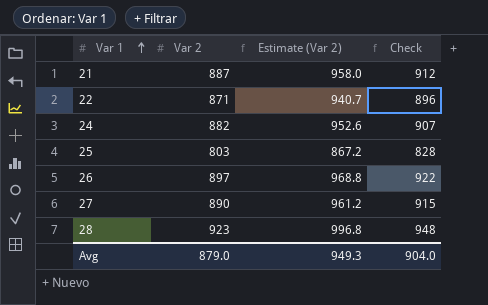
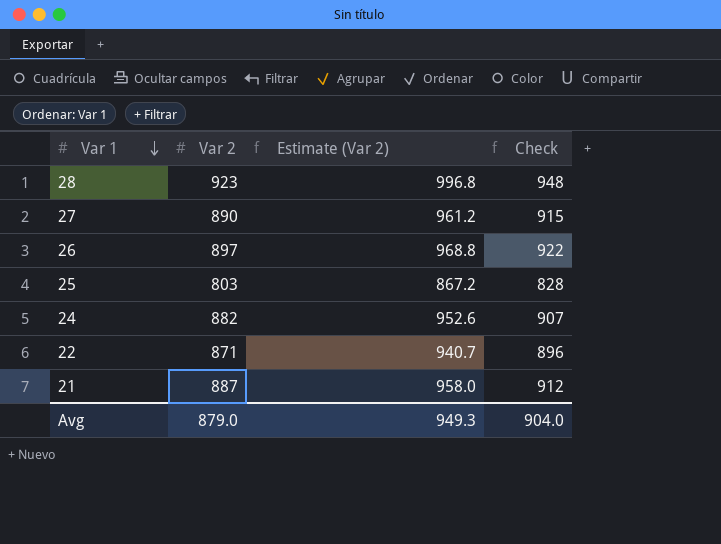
row order: Var 1 ascending -> Var 1 descending

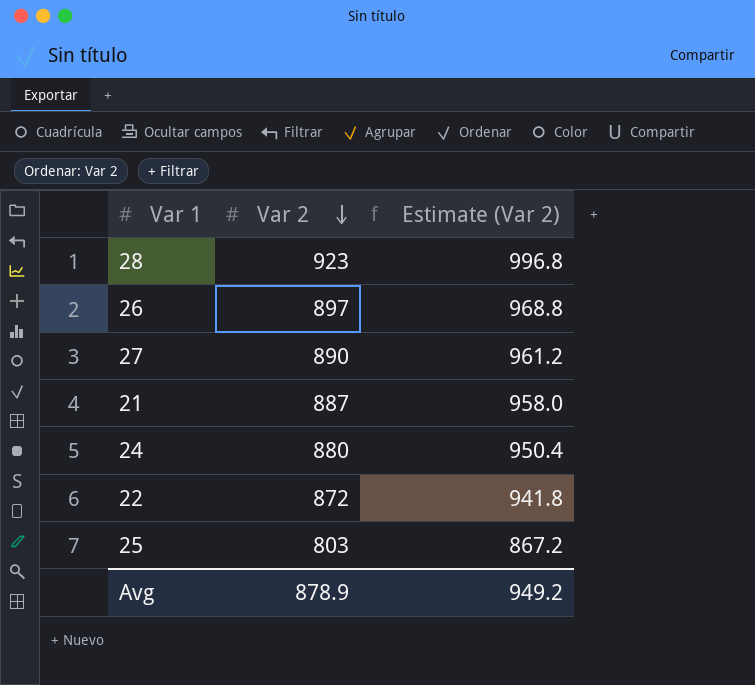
row order: Var 1 descending -> Var 2 descending
column Check | formula: [Var 2] + 25 -> none
24 | Var 2: 882 -> 880
24 | Estimate (Var 2): 952.6 -> 950.4
22 | Var 2: 871 -> 872
22 | Estimate (Var 2): 940.7 -> 941.8
Avg | Var 2: 879.0 -> 878.9
Avg | Estimate (Var 2): 949.3 -> 949.2

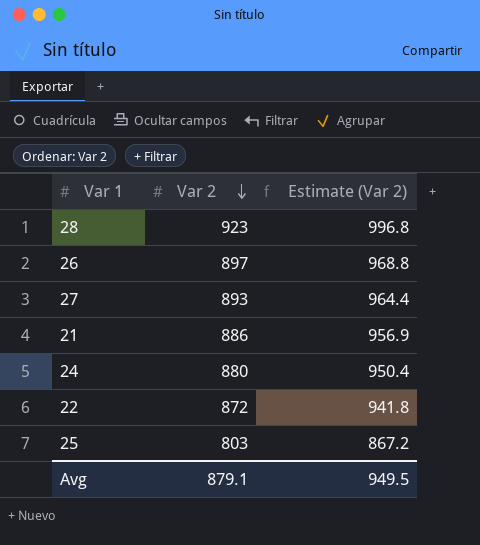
27 | Var 2: 890 -> 893
27 | Estimate (Var 2): 961.2 -> 964.4
21 | Var 2: 887 -> 886
21 | Estimate (Var 2): 958.0 -> 956.9
Avg | Var 2: 878.9 -> 879.1
Avg | Estimate (Var 2): 949.2 -> 949.5

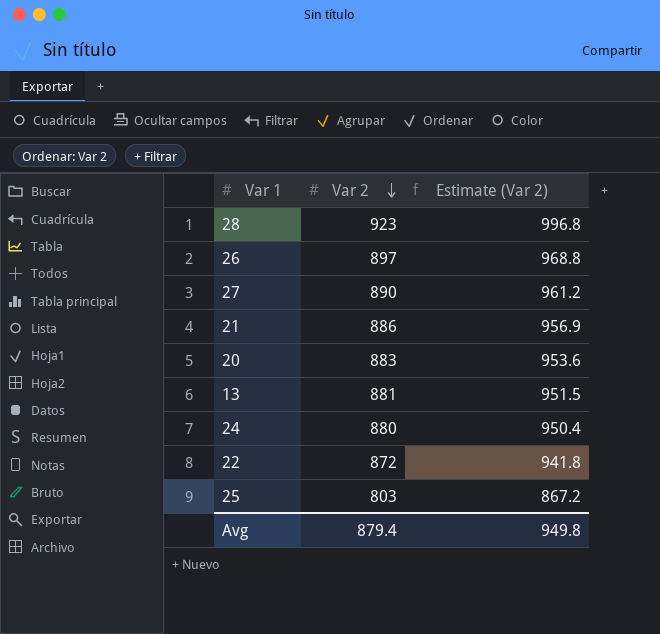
27 | Var 2: 893 -> 890
27 | Estimate (Var 2): 964.4 -> 961.2
row 20: none -> 883 | 953.6
row 13: none -> 881 | 951.5
Avg | Var 2: 879.1 -> 879.4
Avg | Estimate (Var 2): 949.5 -> 949.8

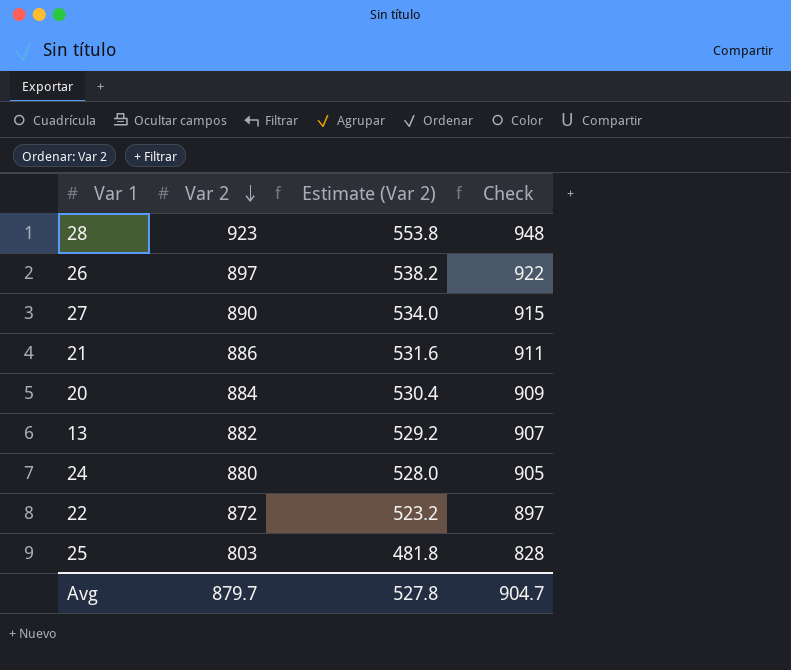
column Estimate (Var 2) | formula: [Var 2] * 1.08 -> [Var 2] * 0.6
column Check | formula: none -> [Var 2] + 25
20 | Var 2: 883 -> 884
13 | Var 2: 881 -> 882
Avg | Var 2: 879.4 -> 879.7
Avg | Estimate (Var 2): 949.8 -> 527.8

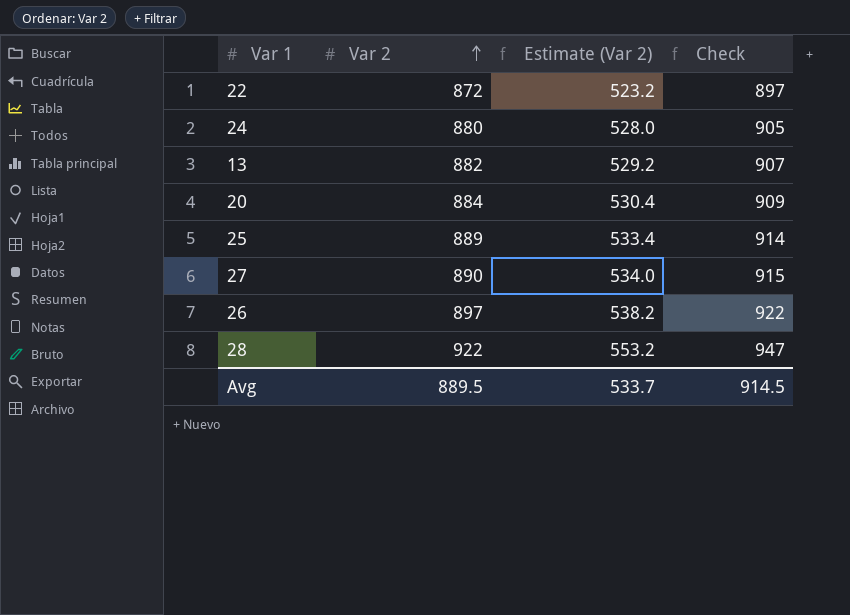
row order: Var 2 descending -> Var 2 ascending
row 21: 886 | 531.6 | 911 -> none
25 | Var 2: 803 -> 889
25 | Estimate (Var 2): 481.8 -> 533.4
25 | Check: 828 -> 914
28 | Var 2: 923 -> 922
28 | Estimate (Var 2): 553.8 -> 553.2
28 | Check: 948 -> 947
Avg | Var 2: 879.7 -> 889.5
Avg | Estimate (Var 2): 527.8 -> 533.7
Avg | Check: 904.7 -> 914.5

